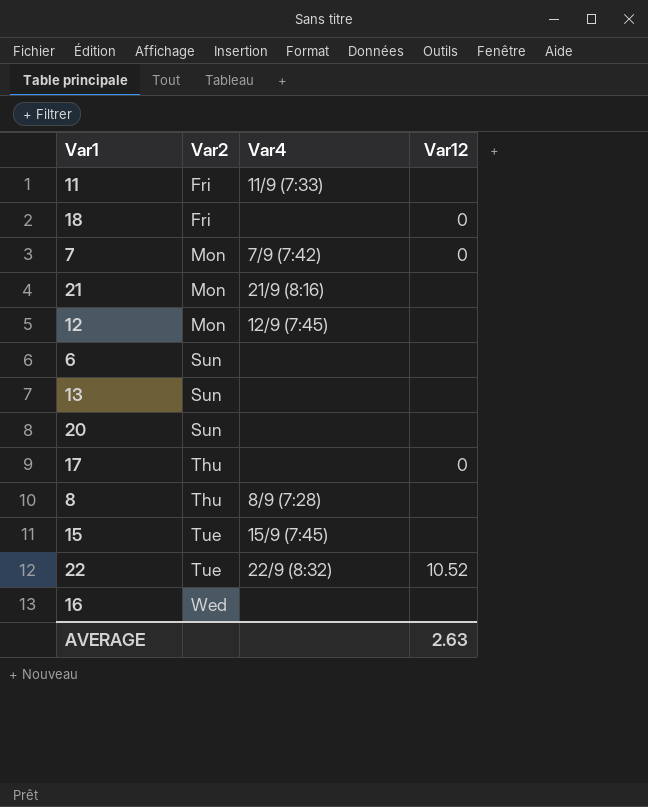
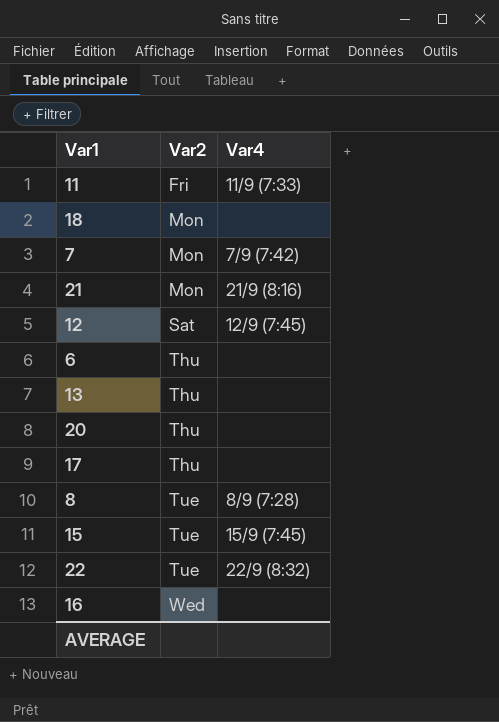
column Var12 | position: 4 -> none
18 | Var2: Fri -> Mon
12 | Var2: Mon -> Sat
6 | Var2: Sun -> Thu
13 | Var2: Sun -> Thu
20 | Var2: Sun -> Thu
8 | Var2: Thu -> Tue

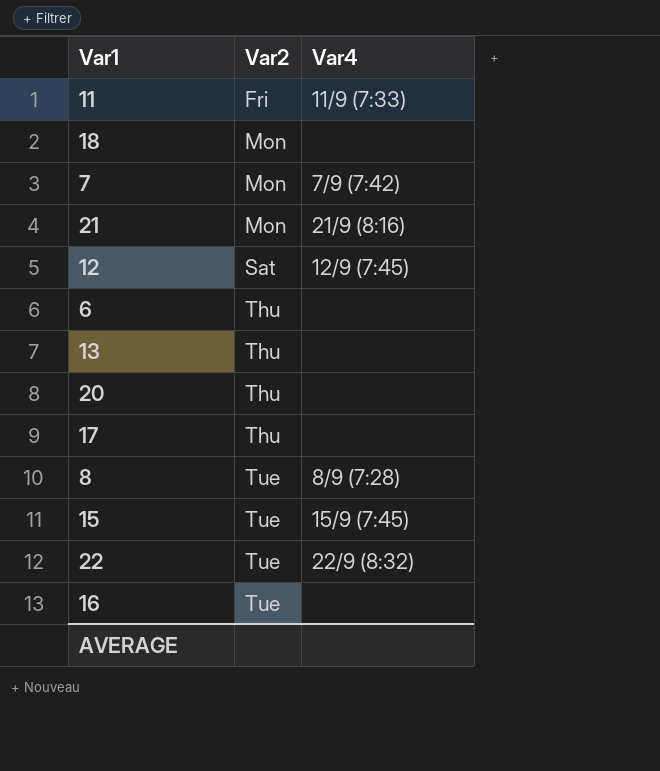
16 | Var2: Wed -> Tue

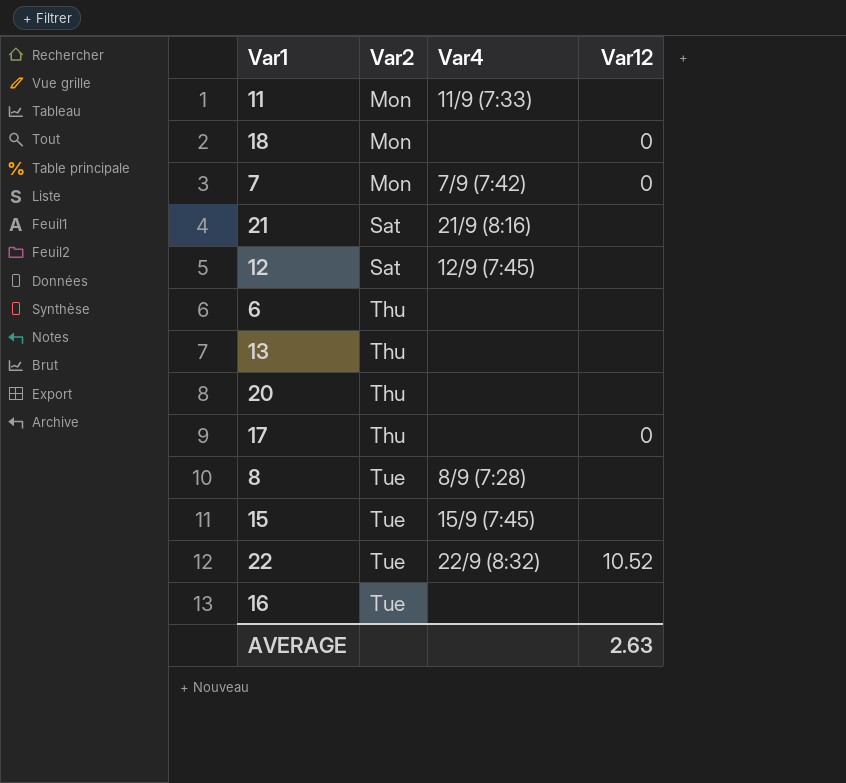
column Var12 | position: none -> 4
11 | Var2: Fri -> Mon
21 | Var2: Mon -> Sat

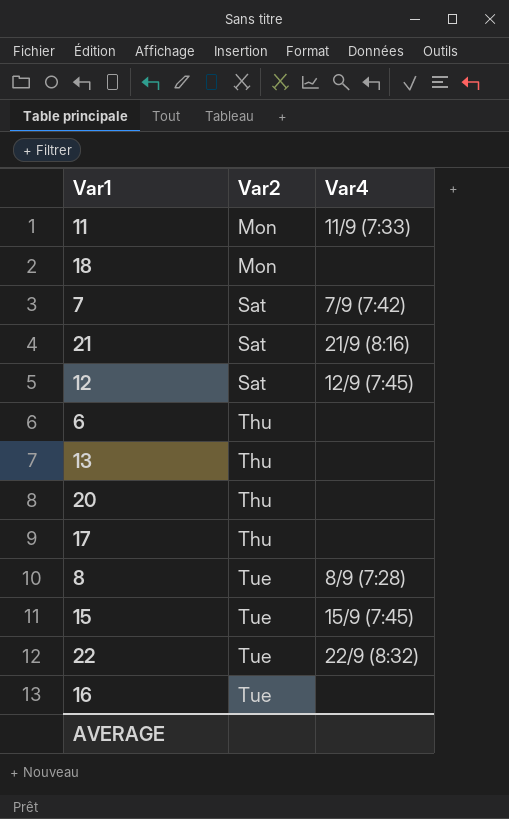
column Var12 | position: 4 -> none
7 | Var2: Mon -> Sat

